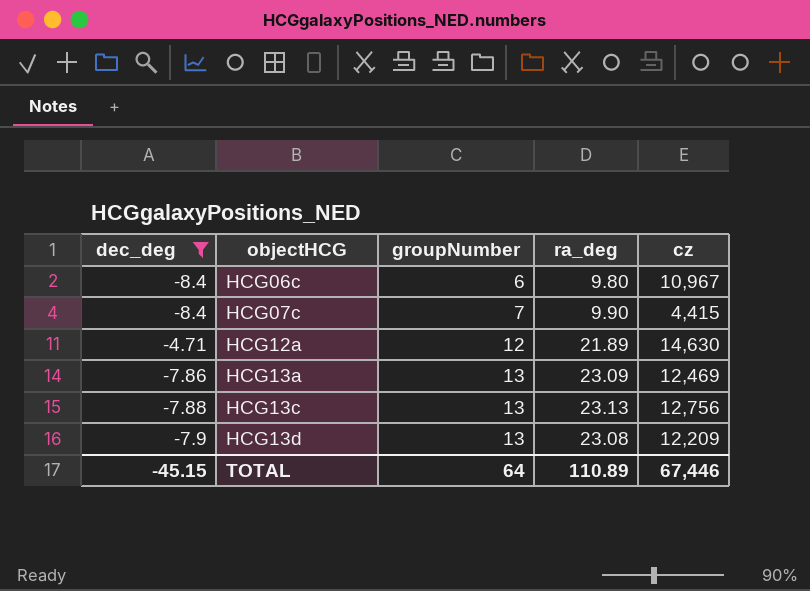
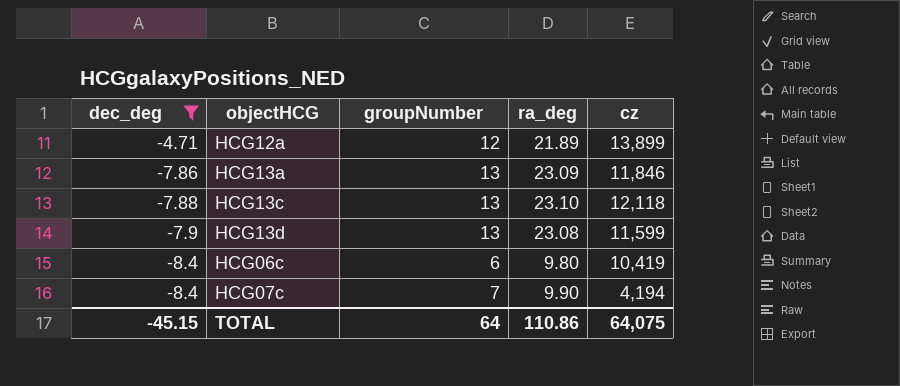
row order: objectHCG ascending -> dec_deg descending
HCG12a | cz: 14,630 -> 13,899
HCG13a | cz: 12,469 -> 11,846
HCG13c | ra_deg: 23.13 -> 23.10
HCG13c | cz: 12,756 -> 12,118
HCG13d | cz: 12,209 -> 11,599
HCG06c | cz: 10,967 -> 10,419
HCG07c | cz: 4,415 -> 4,194
TOTAL | ra_deg: 110.89 -> 110.86
TOTAL | cz: 67,446 -> 64,075

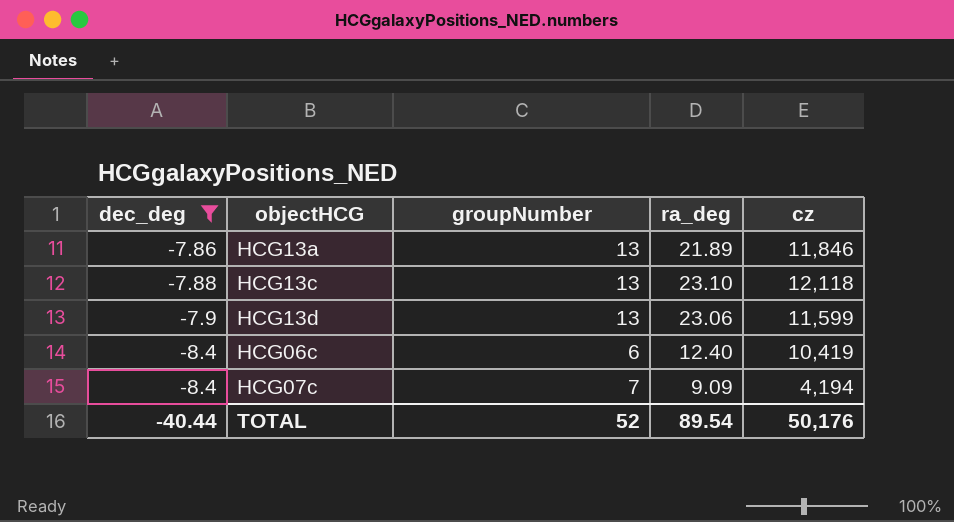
row HCG12a: -4.71 | 12 | 21.89 | 13,899 -> none
HCG13a | ra_deg: 23.09 -> 21.89
HCG13d | ra_deg: 23.08 -> 23.06
HCG06c | ra_deg: 9.80 -> 12.40
HCG07c | ra_deg: 9.90 -> 9.09
TOTAL | dec_deg: -45.15 -> -40.44
TOTAL | groupNumber: 64 -> 52
TOTAL | ra_deg: 110.86 -> 89.54
TOTAL | cz: 64,075 -> 50,176

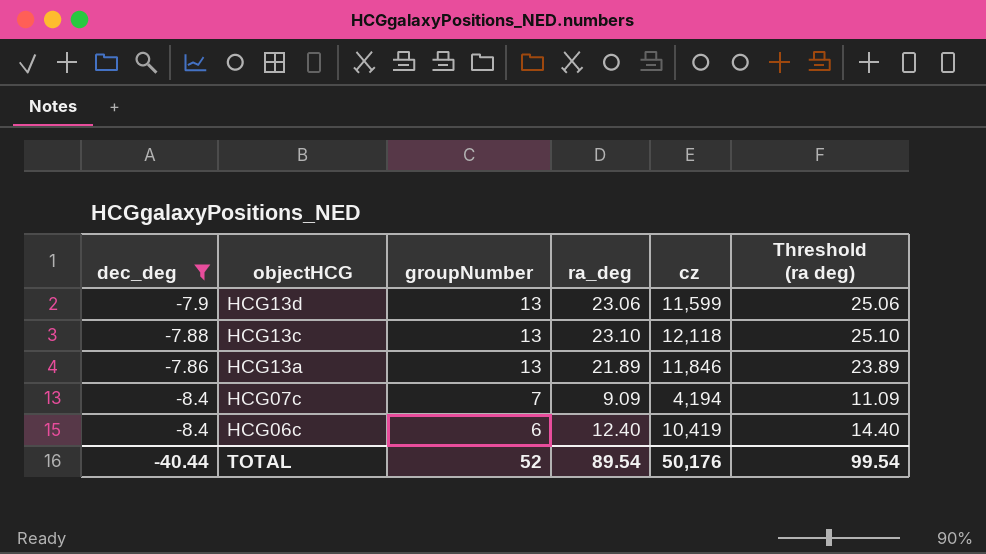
row order: dec_deg descending -> objectHCG descending
column Threshold (ra deg) | formula: none -> [ra_deg] + 2

